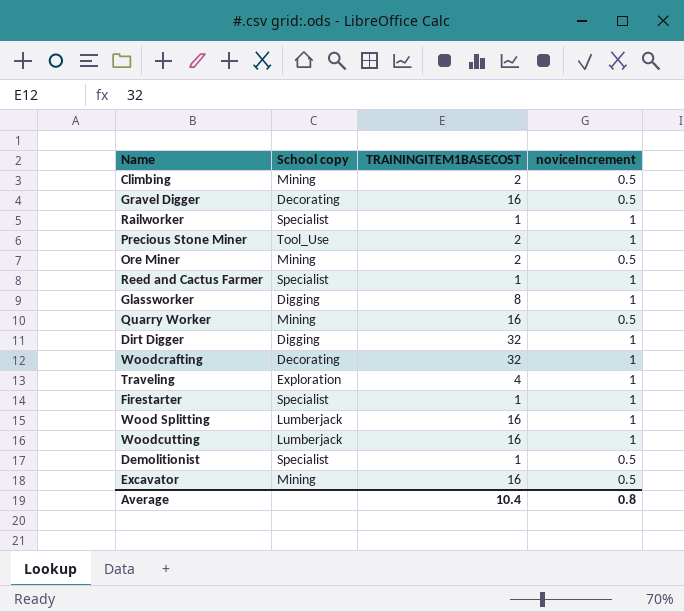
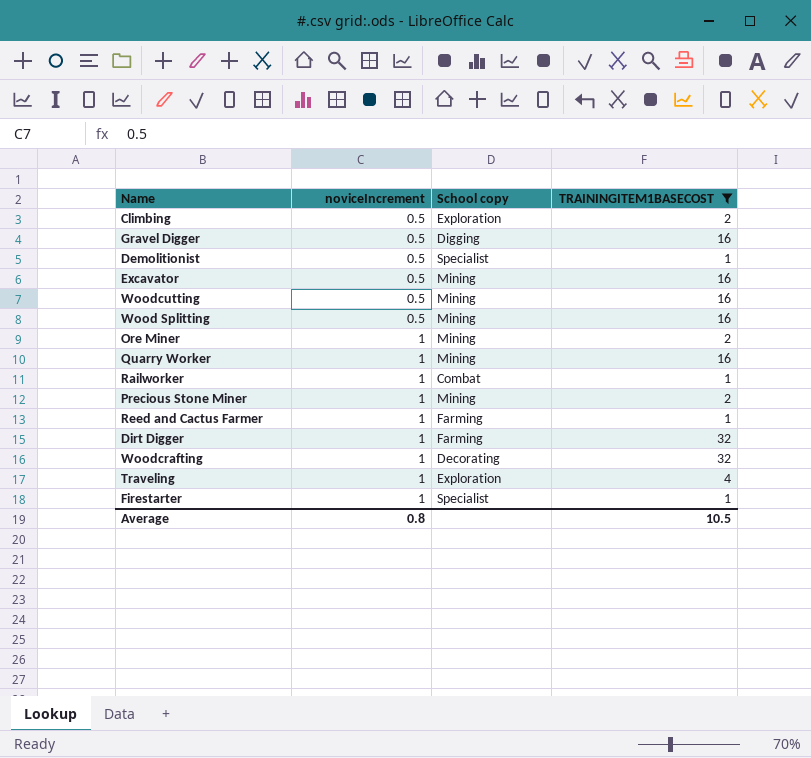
filter: none -> TRAININGITEM1BASECOST != 8
row order: none -> noviceIncrement ascending
column noviceIncrement | position: 4 -> 2
Climbing | School copy: Mining -> Exploration
Gravel Digger | School copy: Decorating -> Digging
Woodcutting | noviceIncrement: 1 -> 0.5
Woodcutting | School copy: Lumberjack -> Mining
Wood Splitting | noviceIncrement: 1 -> 0.5
Wood Splitting | School copy: Lumberjack -> Mining
Ore Miner | noviceIncrement: 0.5 -> 1
Quarry Worker | noviceIncrement: 0.5 -> 1
Railworker | School copy: Specialist -> Combat
Precious Stone Miner | School copy: Tool_Use -> Mining
Reed and Cactus Farmer | School copy: Specialist -> Farming
Dirt Digger | School copy: Digging -> Farming
Average | TRAININGITEM1BASECOST: 10.4 -> 10.5

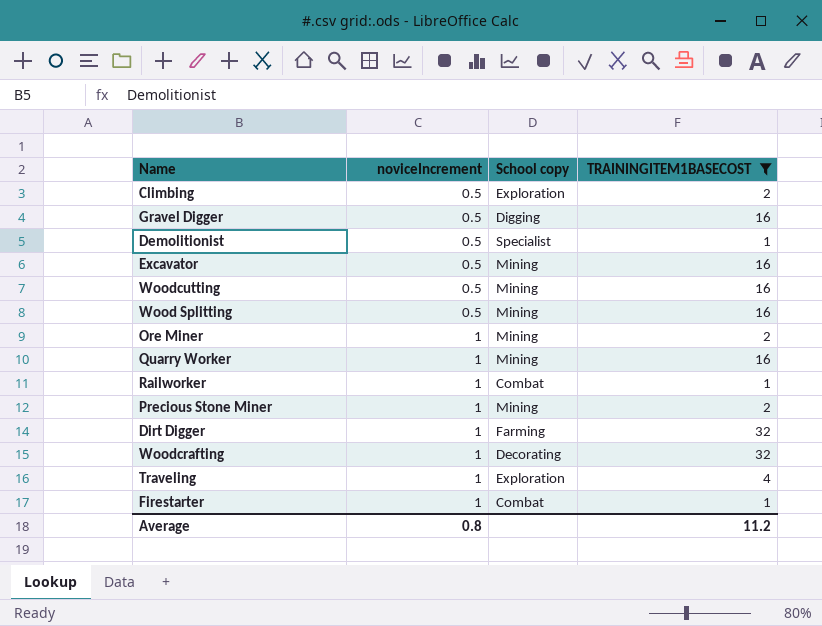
row Reed and Cactus Farmer: 1 | Farming | 1 -> none
Firestarter | School copy: Specialist -> Combat
Average | TRAININGITEM1BASECOST: 10.5 -> 11.2

